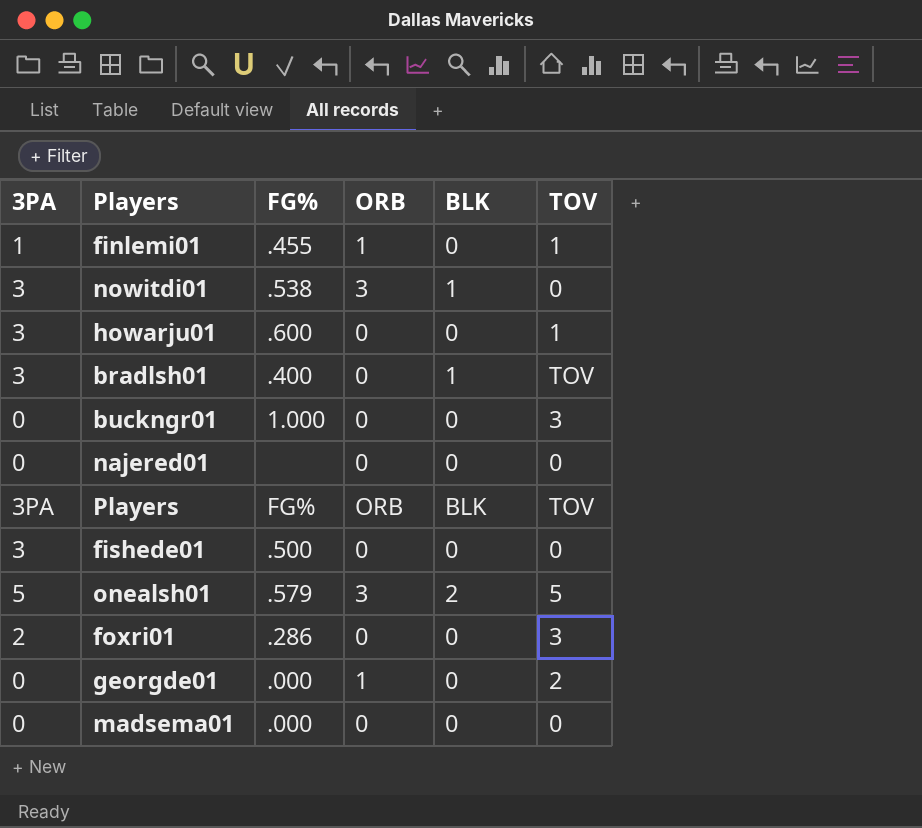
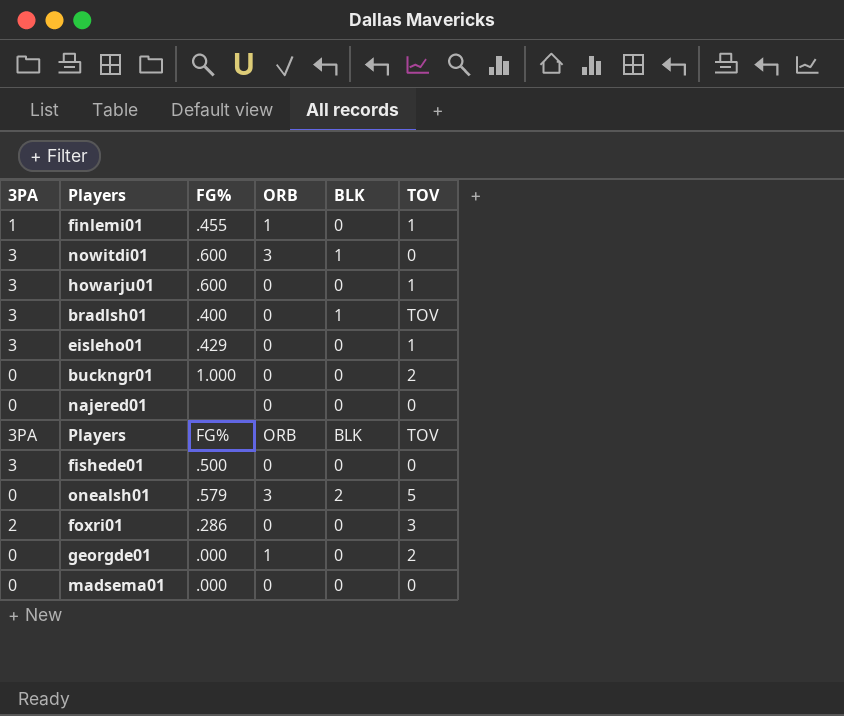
nowitdi01 | FG%: .538 -> .600
row eisleho01: none -> 3 | .429 | 0 | 0 | 1
buckngr01 | TOV: 3 -> 2
onealsh01 | 3PA: 5 -> 0

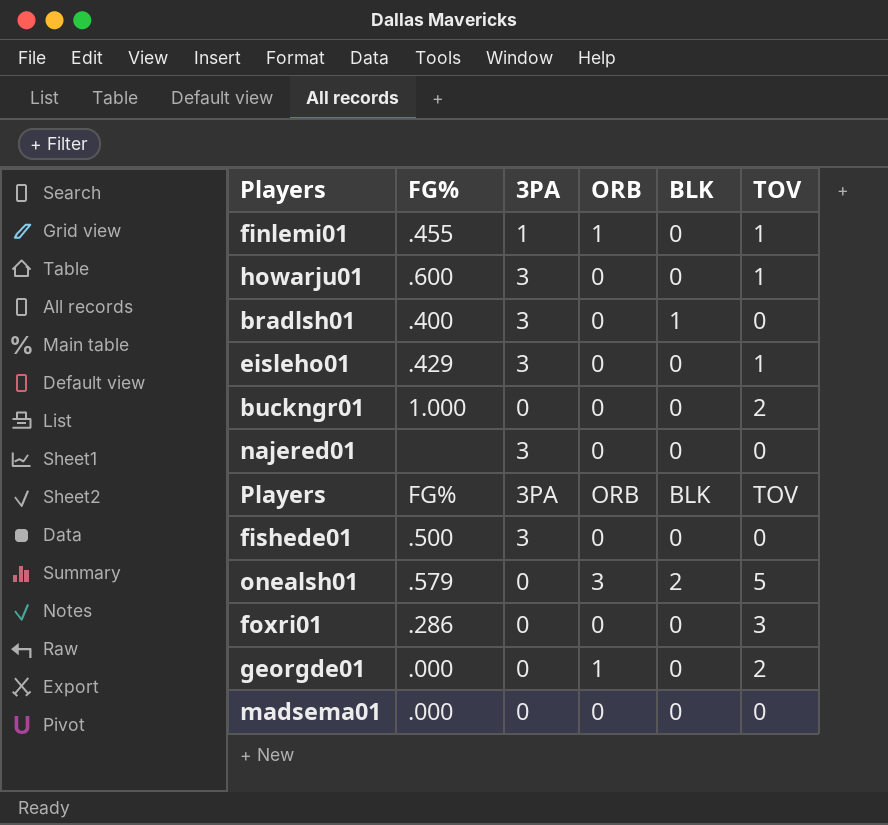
column 3PA | position: 1 -> 3
row nowitdi01: 3 | .600 | 3 | 1 | 0 -> none
bradlsh01 | TOV: TOV -> 0
najered01 | 3PA: 0 -> 3
foxri01 | 3PA: 2 -> 0

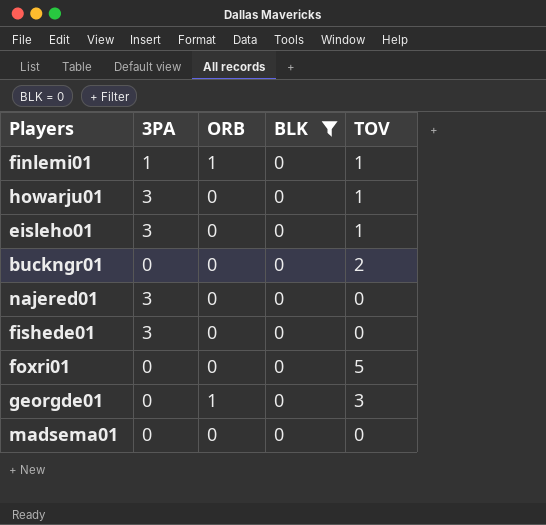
filter: none -> BLK = 0
column FG% | position: 2 -> none
foxri01 | TOV: 3 -> 5
georgde01 | TOV: 2 -> 3

